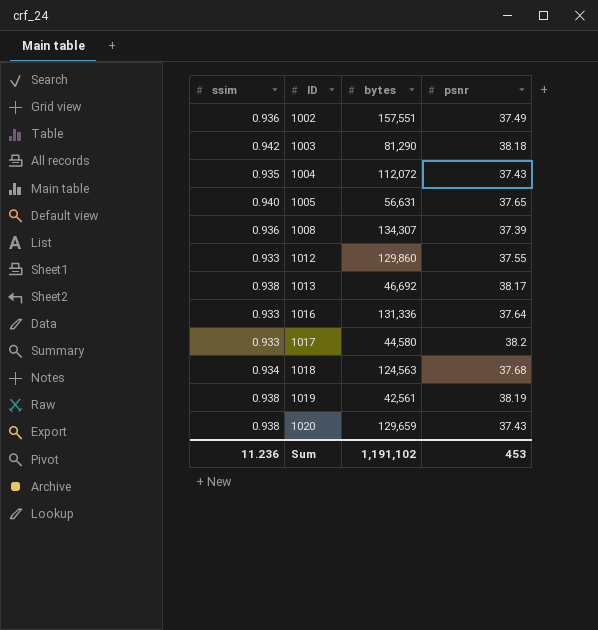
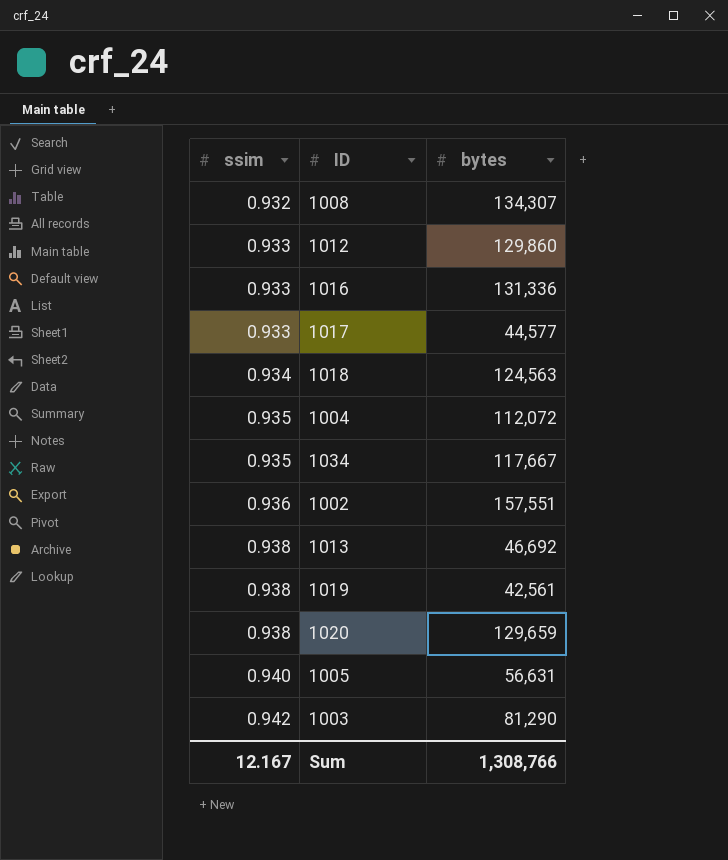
row order: ID ascending -> ssim ascending
column psnr | position: 4 -> none
1008 | ssim: 0.936 -> 0.932
1017 | bytes: 44,580 -> 44,577
row 1034: none -> 0.935 | 117,667
Sum | ssim: 11.236 -> 12.167
Sum | bytes: 1,191,102 -> 1,308,766

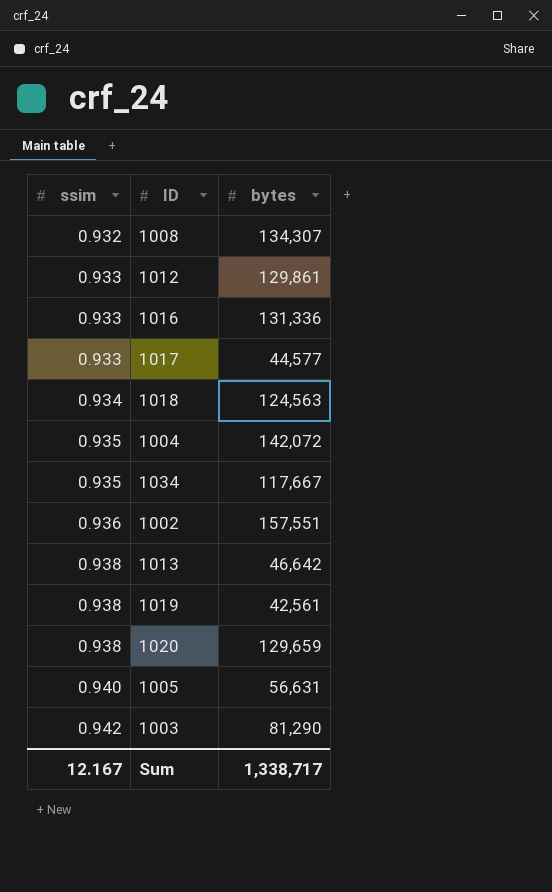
1012 | bytes: 129,860 -> 129,861
1004 | bytes: 112,072 -> 142,072
1013 | bytes: 46,692 -> 46,642
Sum | bytes: 1,308,766 -> 1,338,717

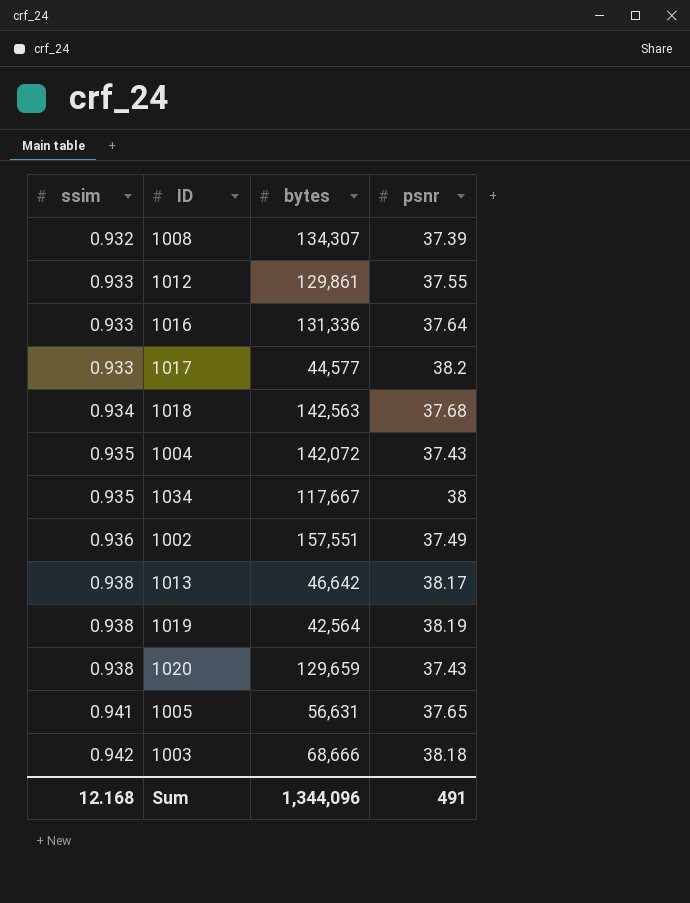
column psnr | position: none -> 4
1018 | bytes: 124,563 -> 142,563
1019 | bytes: 42,561 -> 42,564
1005 | ssim: 0.940 -> 0.941
1003 | bytes: 81,290 -> 68,666
Sum | ssim: 12.167 -> 12.168
Sum | bytes: 1,338,717 -> 1,344,096

